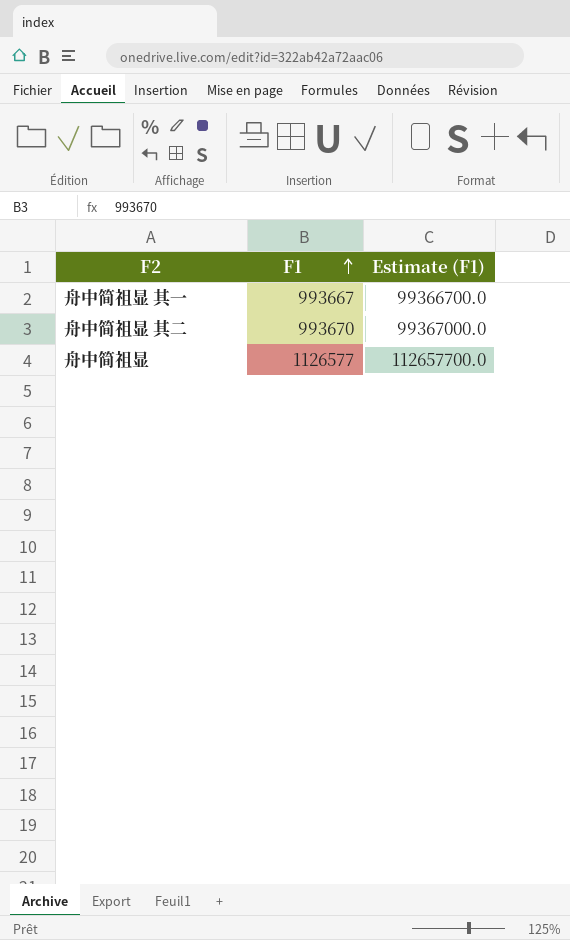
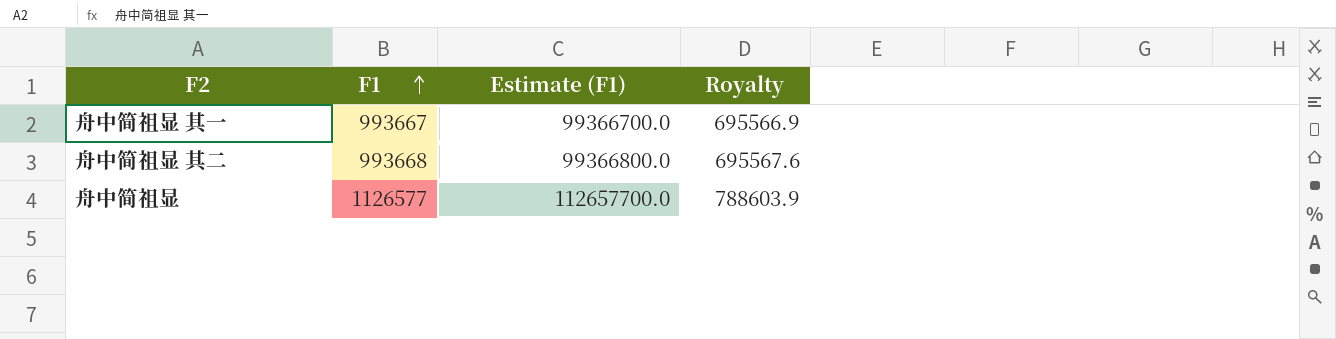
column Royalty | formula: none -> [F1] * 0.7
舟中简祖显 其二 | F1: 993670 -> 993668
舟中简祖显 其二 | Estimate (F1): 99367000.0 -> 99366800.0

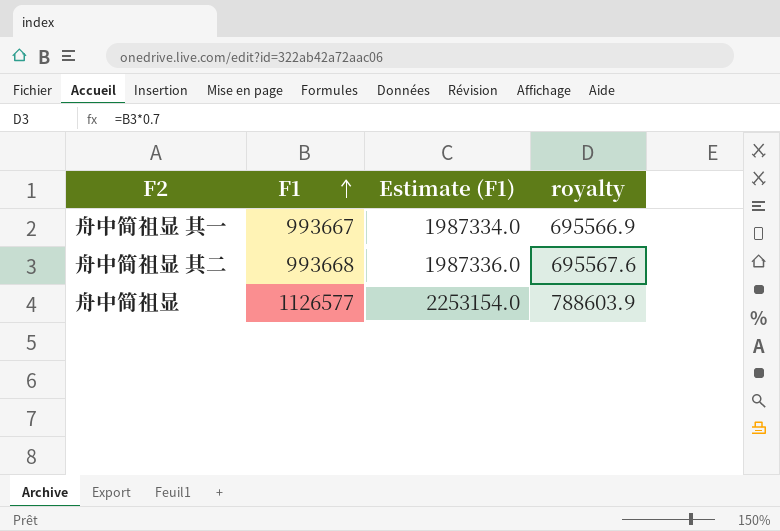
column Estimate (F1) | formula: [F1] * 100 -> [F1] * 2
column name: Royalty -> royalty

